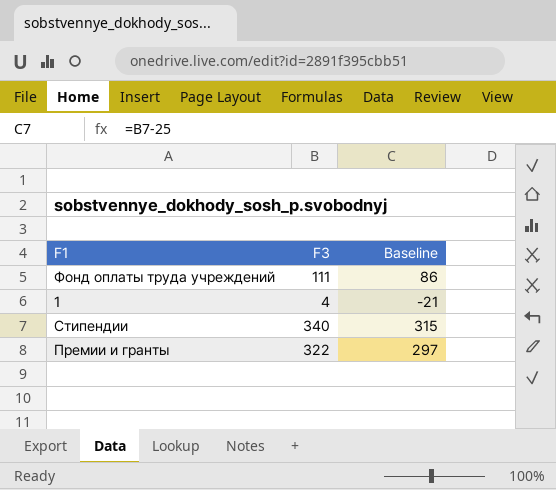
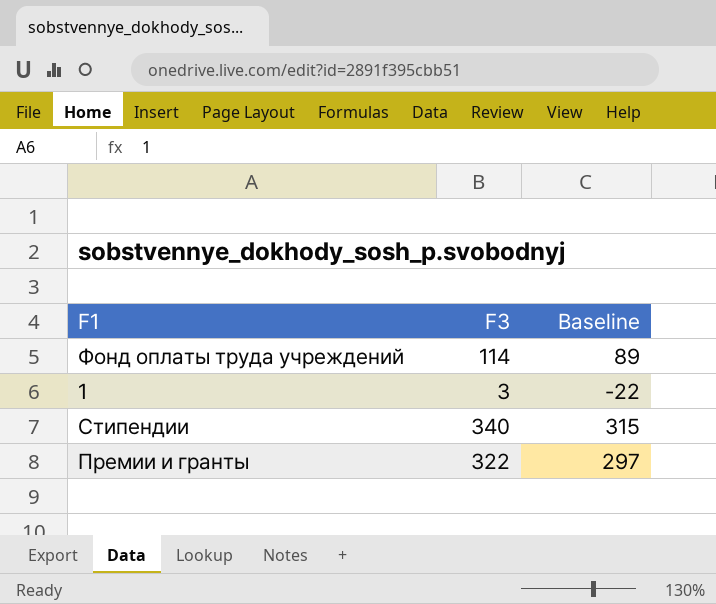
Фонд оплаты труда учреждений | F3: 111 -> 114
Фонд оплаты труда учреждений | Baseline: 86 -> 89
1 | F3: 4 -> 3
1 | Baseline: -21 -> -22

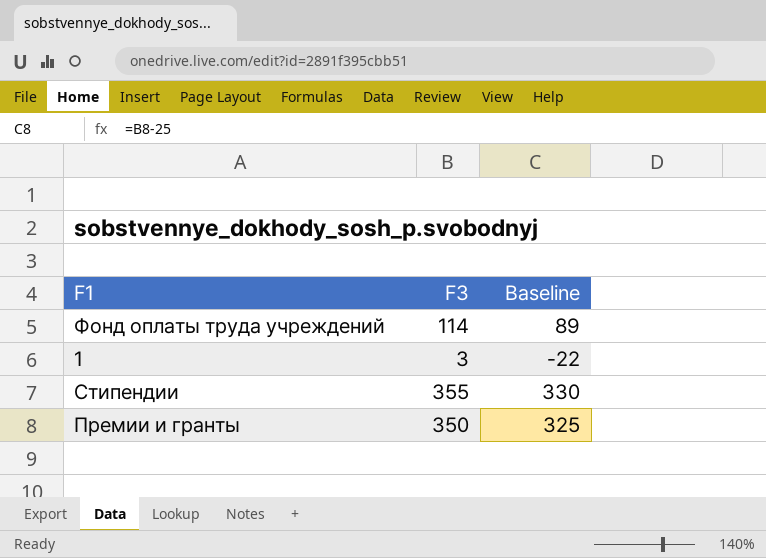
Стипендии | F3: 340 -> 355
Стипендии | Baseline: 315 -> 330
Премии и гранты | F3: 322 -> 350
Премии и гранты | Baseline: 297 -> 325

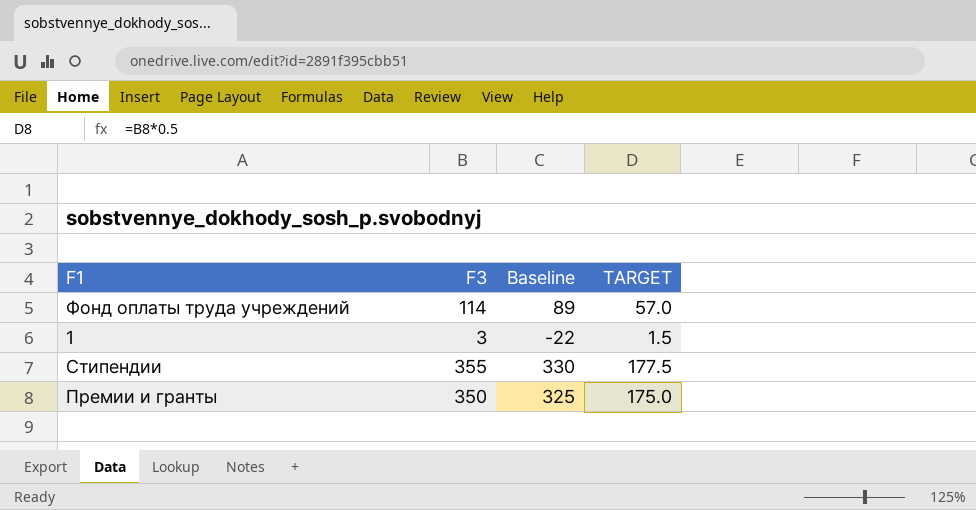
column TARGET | formula: none -> [F3] * 0.5

